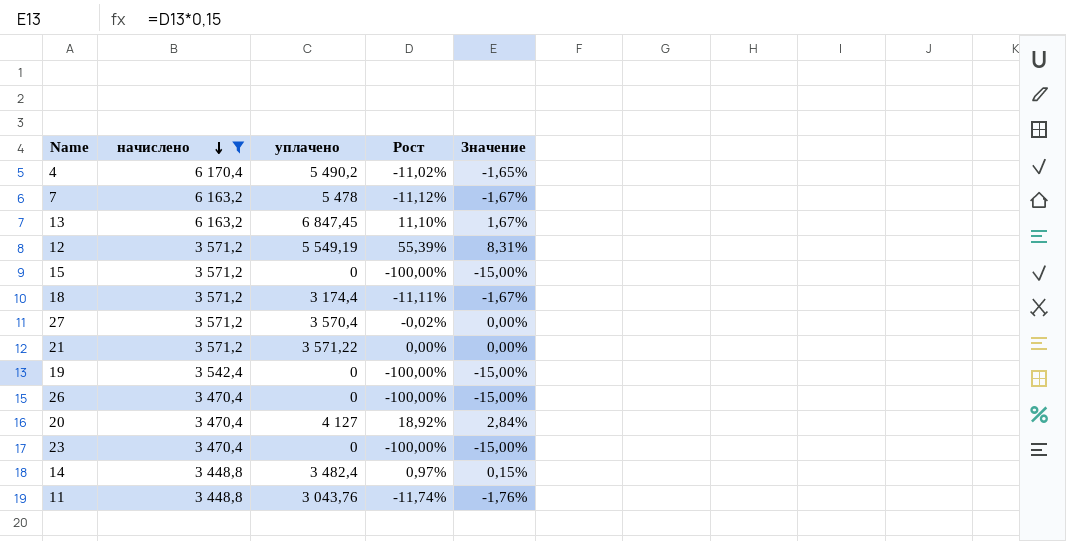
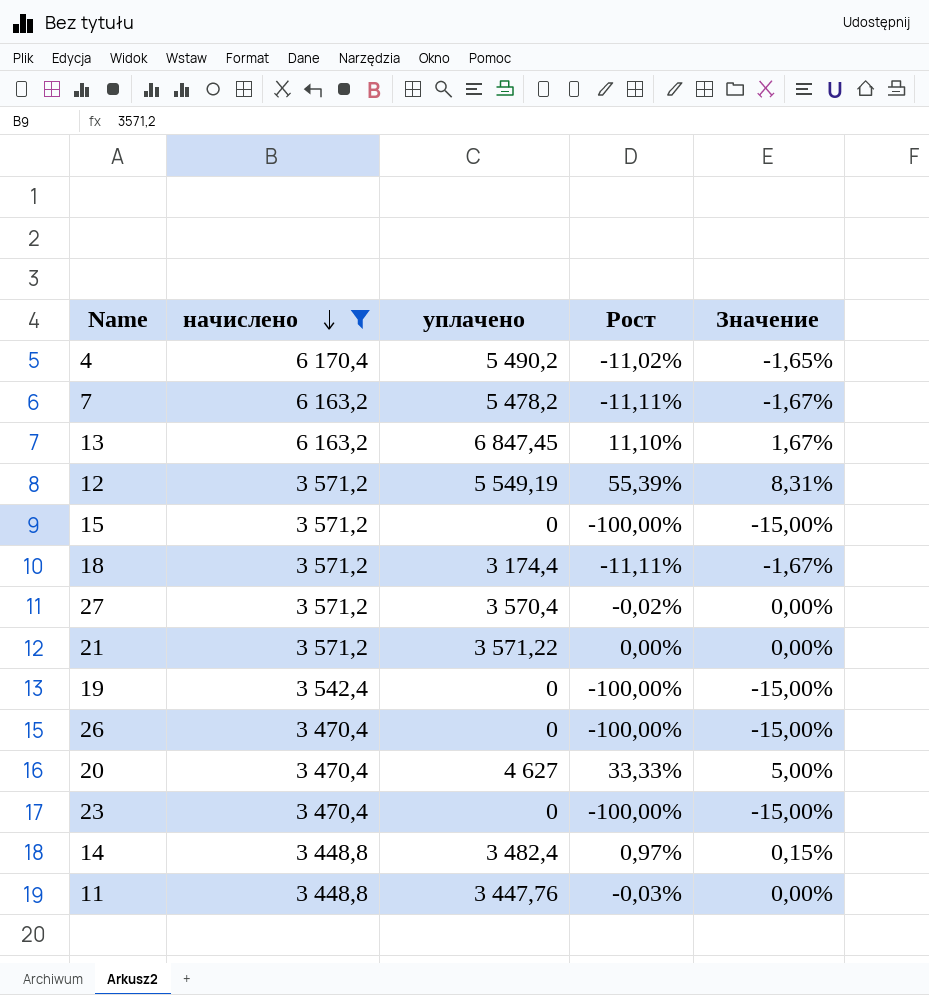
7 | уплачено: 5 478 -> 5 478,2
7 | Рост: -11,12% -> -11,11%
20 | уплачено: 4 127 -> 4 627
20 | Рост: 18,92% -> 33,33%
20 | Значение: 2,84% -> 5,00%
11 | уплачено: 3 043,76 -> 3 447,76
11 | Рост: -11,74% -> -0,03%
11 | Значение: -1,76% -> 0,00%

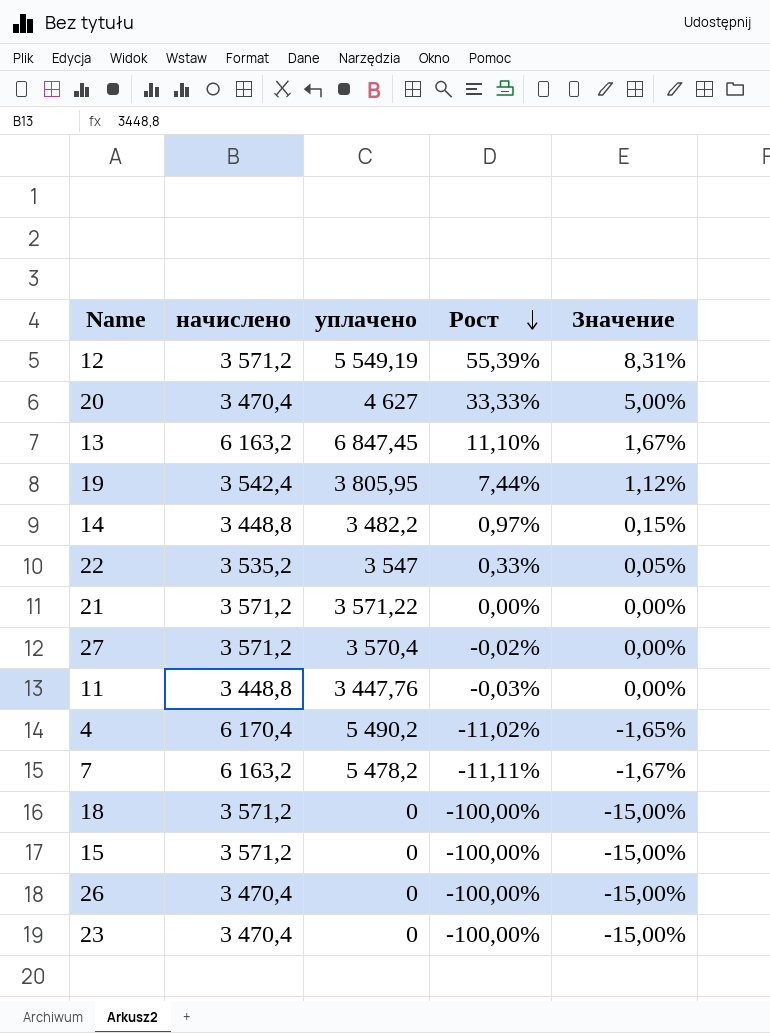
filter: начислено != 3 535,2 -> none
row order: начислено descending -> Рост descending
19 | уплачено: 0 -> 3 805,95
19 | Рост: -100,00% -> 7,44%
19 | Значение: -15,00% -> 1,12%
14 | уплачено: 3 482,4 -> 3 482,2
18 | уплачено: 3 174,4 -> 0
18 | Рост: -11,11% -> -100,00%
18 | Значение: -1,67% -> -15,00%

